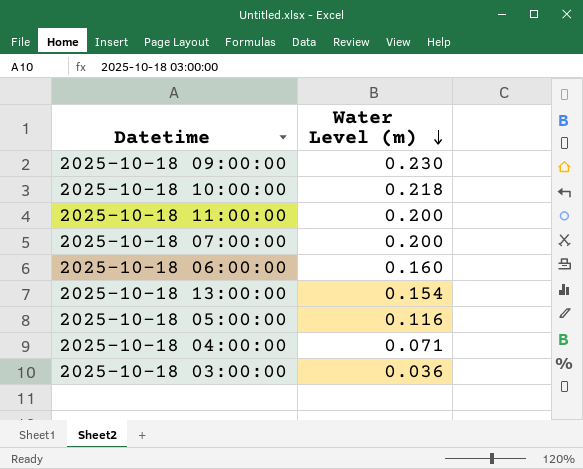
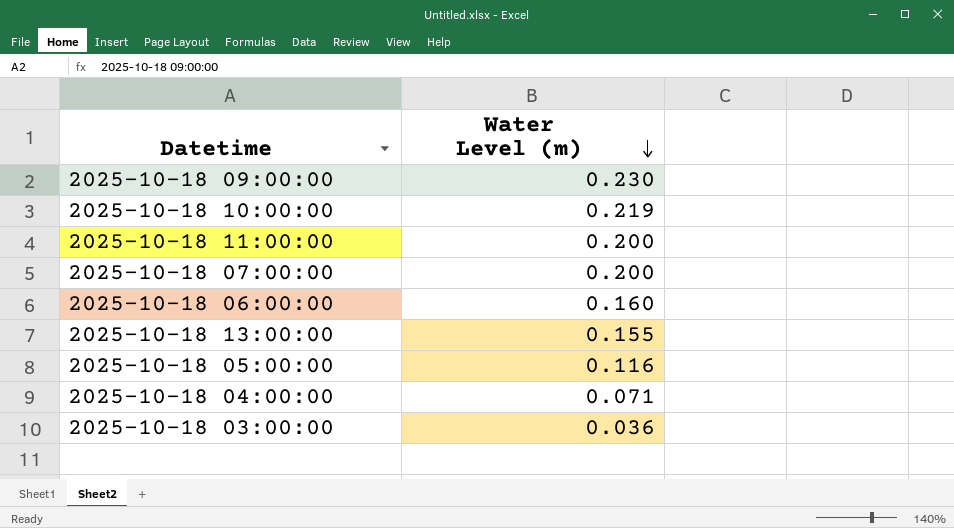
2025-10-18 10:00:00 | Water Level (m): 0.218 -> 0.219
2025-10-18 13:00:00 | Water Level (m): 0.154 -> 0.155

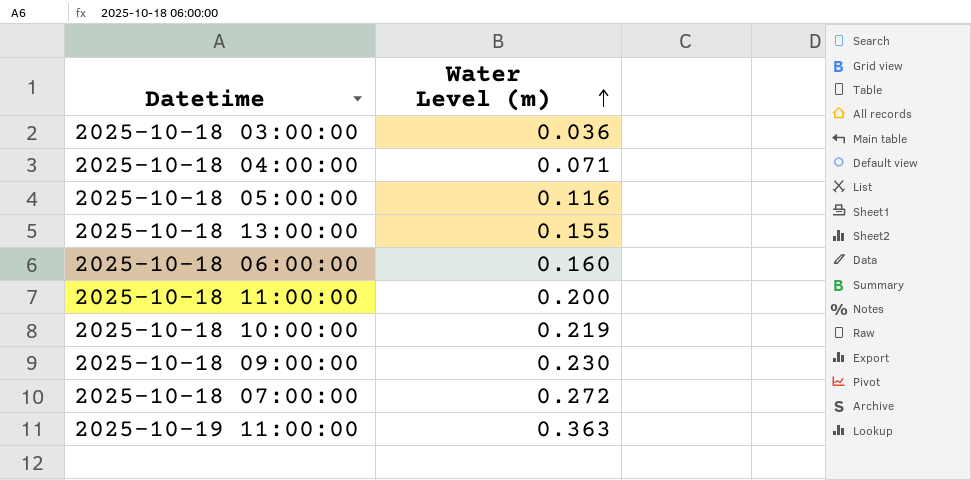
row order: Water Level (m) descending -> Water Level (m) ascending
2025-10-18 07:00:00 | Water Level (m): 0.200 -> 0.272
row 2025-10-19 11:00:00: none -> 0.363

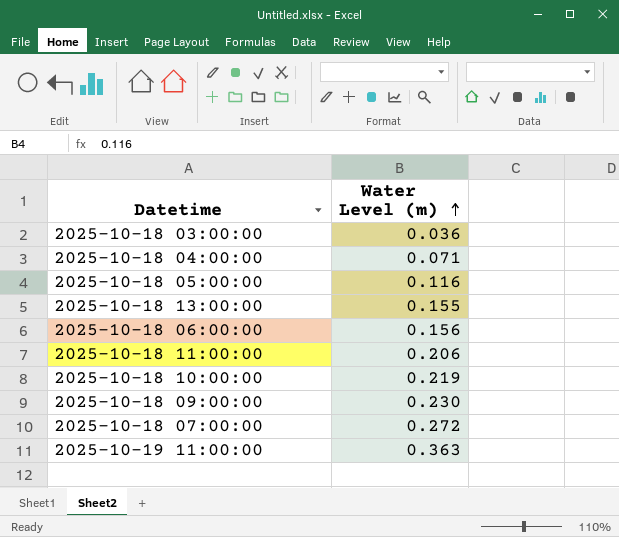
2025-10-18 06:00:00 | Water Level (m): 0.160 -> 0.156
2025-10-18 11:00:00 | Water Level (m): 0.200 -> 0.206

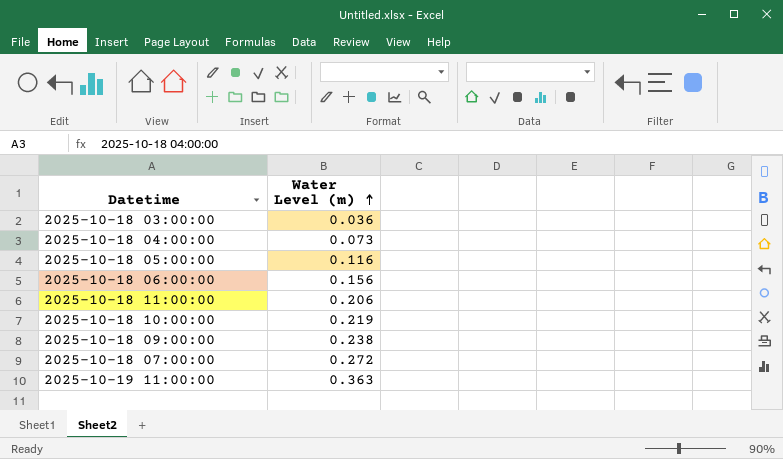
row 2025-10-18 13:00:00: 0.155 -> none
2025-10-18 04:00:00 | Water Level (m): 0.071 -> 0.073
2025-10-18 09:00:00 | Water Level (m): 0.230 -> 0.238

